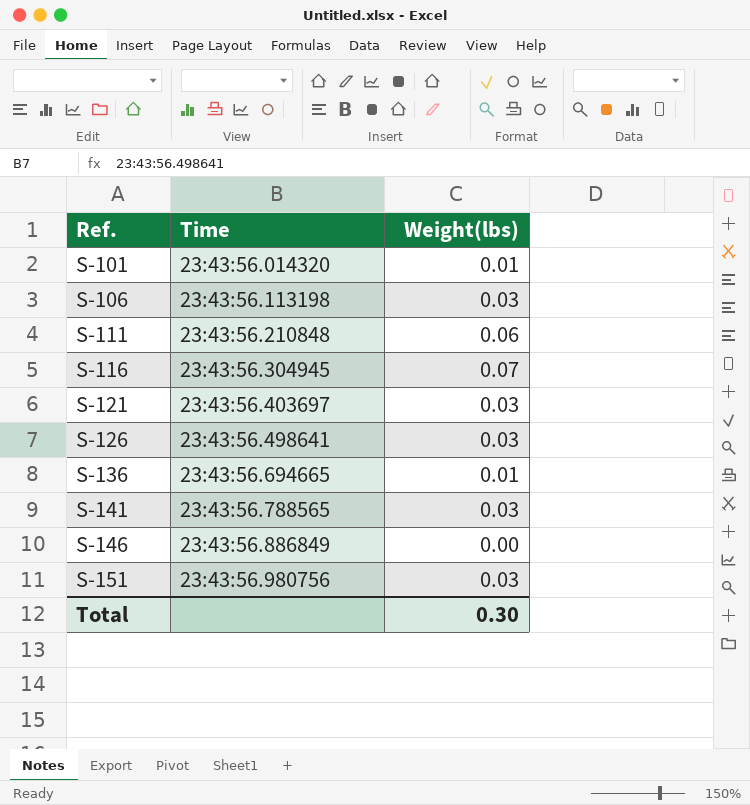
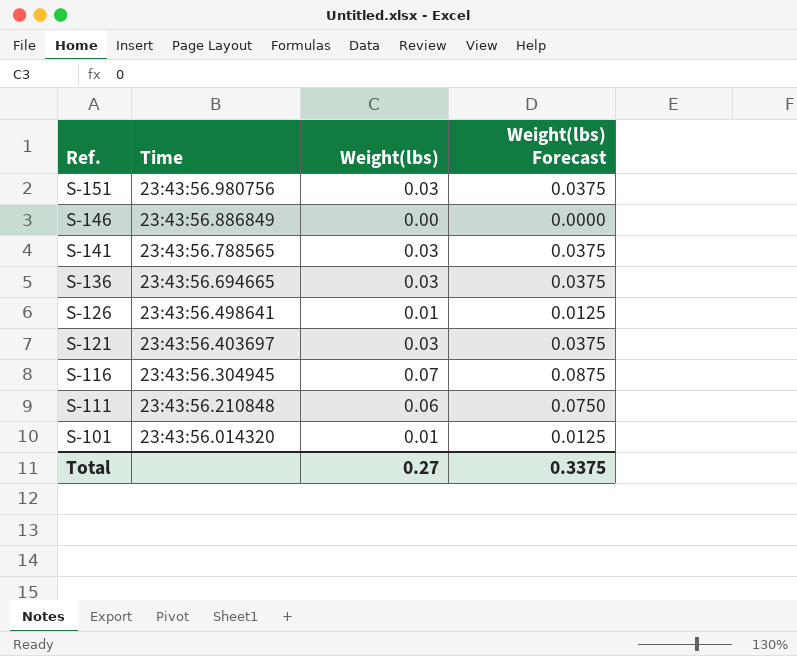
row order: Ref. ascending -> Ref. descending
column Weight(lbs) Forecast | formula: none -> [Weight(lbs)] * 1.25
row S-106: 23:43:56.113198 | 0.03 -> none
S-136 | Weight(lbs): 0.01 -> 0.03
S-126 | Weight(lbs): 0.03 -> 0.01
Total | Weight(lbs): 0.30 -> 0.27

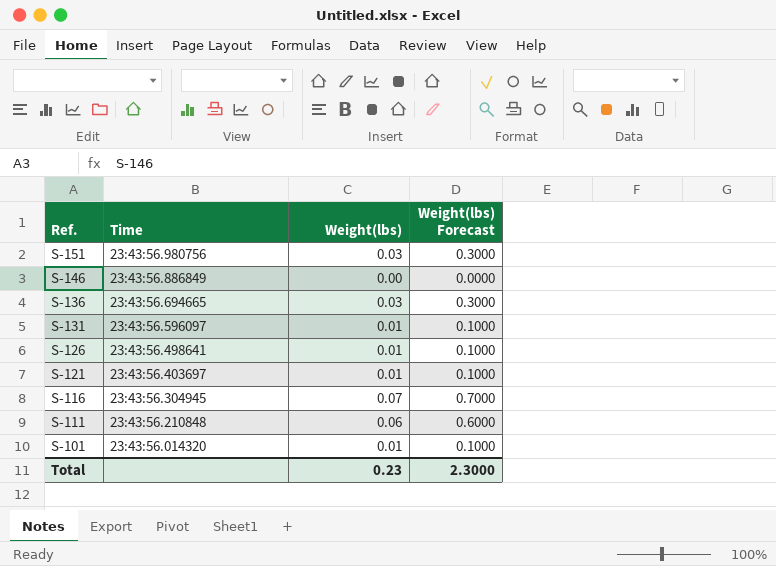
column Weight(lbs) Forecast | formula: [Weight(lbs)] * 1.25 -> [Weight(lbs)] * 10
row S-141: 23:43:56.788565 | 0.03 | 0.0375 -> none
row S-131: none -> 23:43:56.596097 | 0.01 | 0.1000
S-121 | Weight(lbs): 0.03 -> 0.01
Total | Weight(lbs): 0.27 -> 0.23
Total | Weight(lbs) Forecast: 0.3375 -> 2.3000

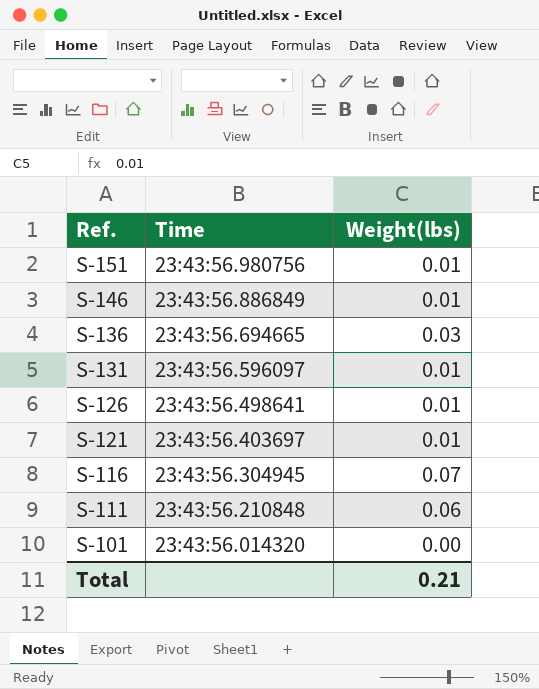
column Weight(lbs) Forecast | formula: [Weight(lbs)] * 10 -> none
S-151 | Weight(lbs): 0.03 -> 0.01
S-146 | Weight(lbs): 0.00 -> 0.01
S-101 | Weight(lbs): 0.01 -> 0.00
Total | Weight(lbs): 0.23 -> 0.21

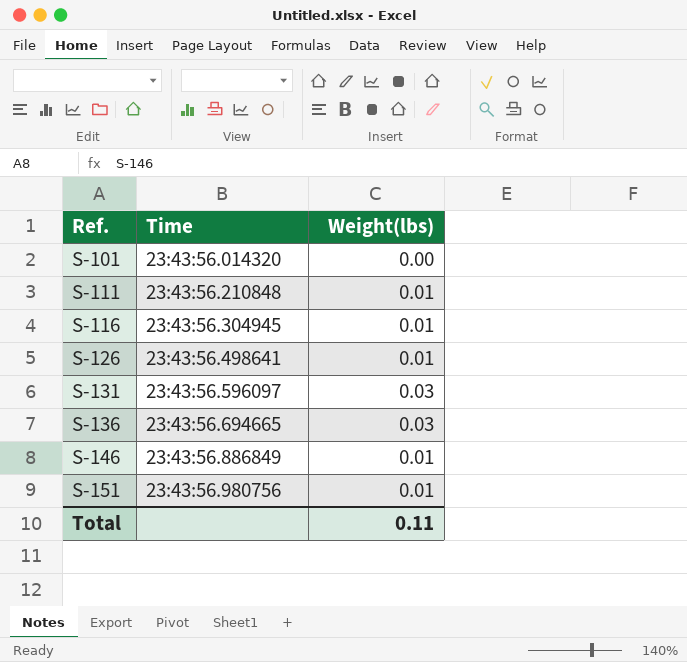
row order: Ref. descending -> Ref. ascending
row S-121: 23:43:56.403697 | 0.01 -> none
S-111 | Weight(lbs): 0.06 -> 0.01
S-116 | Weight(lbs): 0.07 -> 0.01
S-131 | Weight(lbs): 0.01 -> 0.03
Total | Weight(lbs): 0.21 -> 0.11

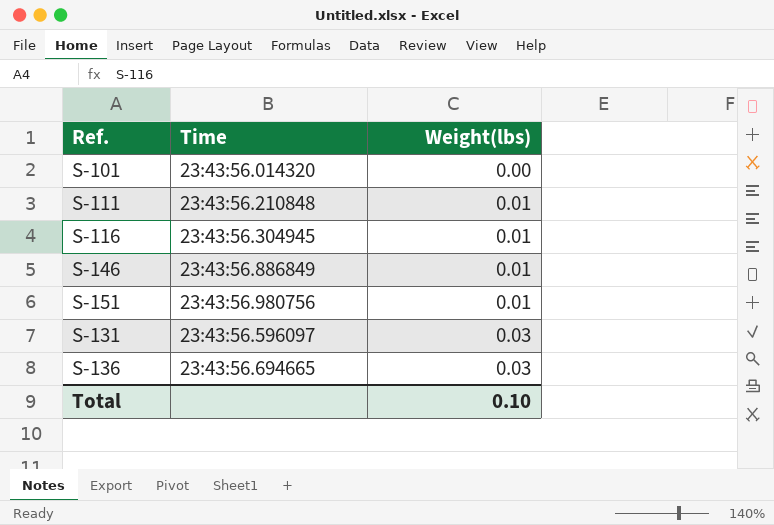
row order: Ref. ascending -> Weight(lbs) ascending
row S-126: 23:43:56.498641 | 0.01 -> none
Total | Weight(lbs): 0.11 -> 0.10

